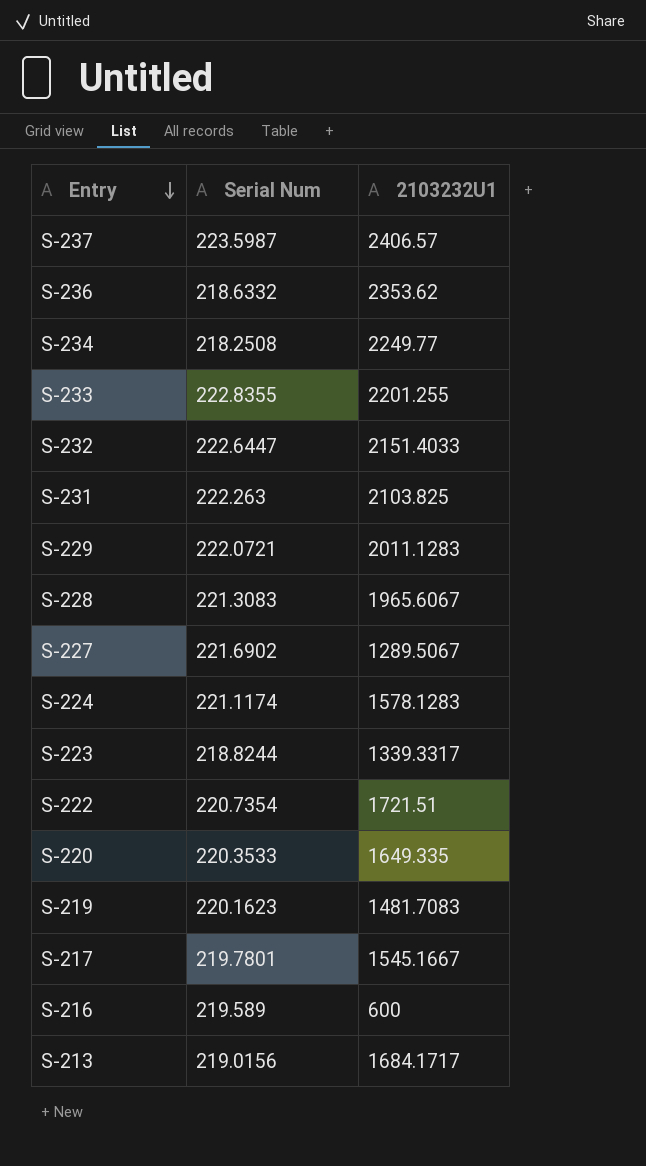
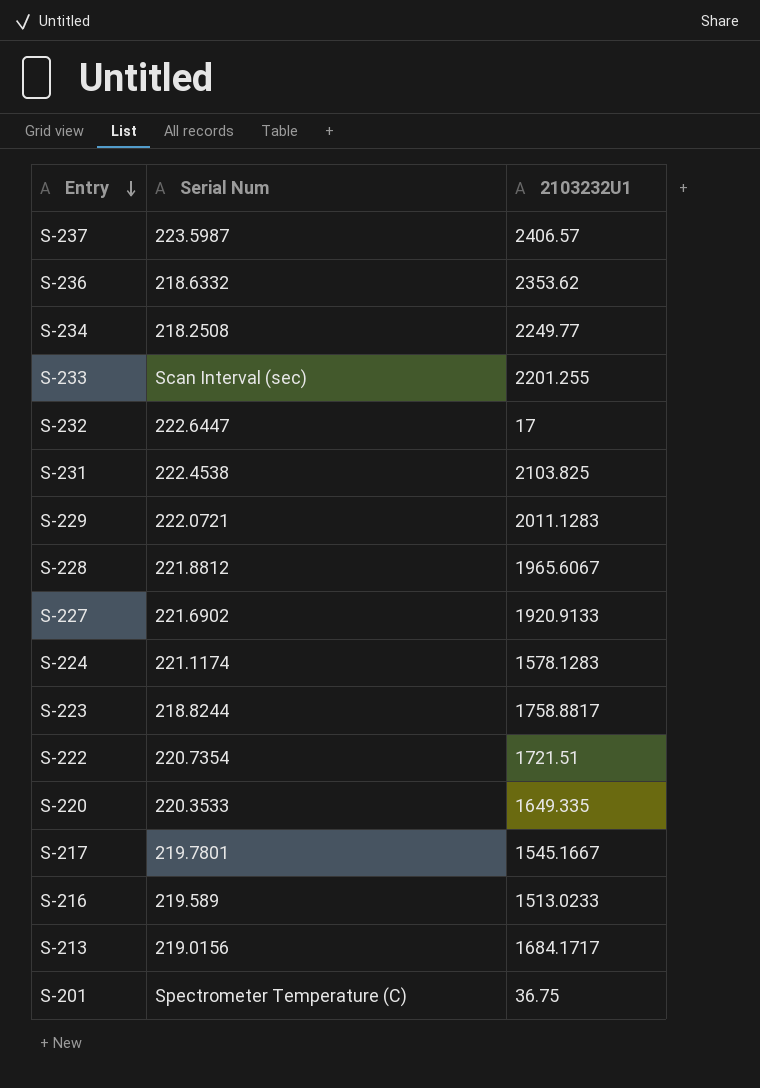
row S-219: 220.1623 | 1481.7083 -> none
S-233 | Serial Num: 222.8355 -> Scan Interval (sec)
S-232 | 2103232U1: 2151.4033 -> 17
S-231 | Serial Num: 222.263 -> 222.4538
S-228 | Serial Num: 221.3083 -> 221.8812
S-227 | 2103232U1: 1289.5067 -> 1920.9133
S-223 | 2103232U1: 1339.3317 -> 1758.8817
S-216 | 2103232U1: 600 -> 1513.0233
row S-201: none -> Spectrometer Temperature (C) | 36.75

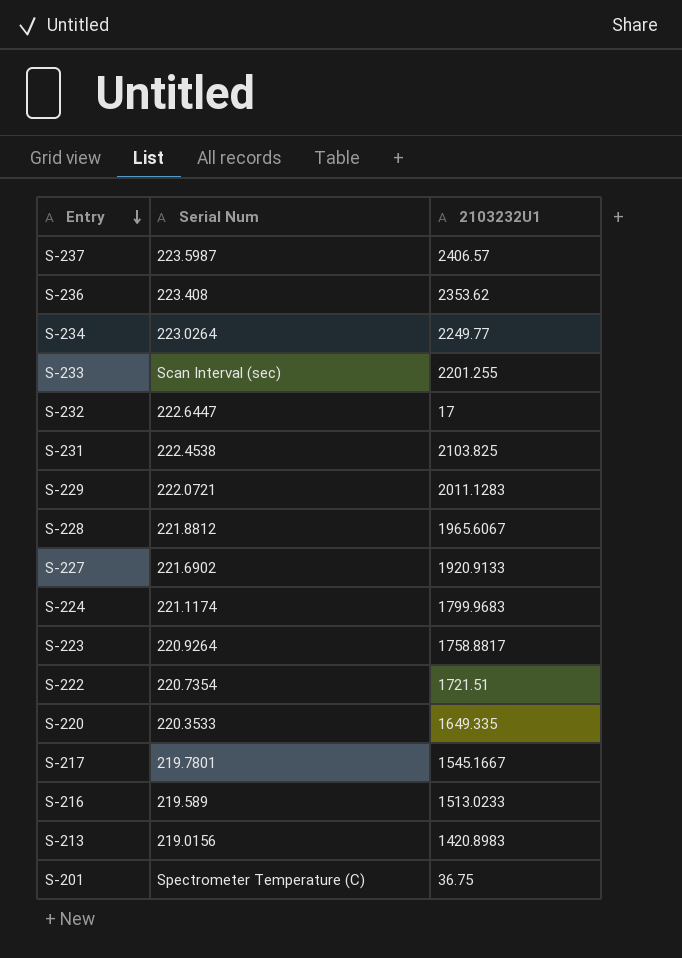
S-236 | Serial Num: 218.6332 -> 223.408
S-234 | Serial Num: 218.2508 -> 223.0264
S-224 | 2103232U1: 1578.1283 -> 1799.9683
S-223 | Serial Num: 218.8244 -> 220.9264
S-213 | 2103232U1: 1684.1717 -> 1420.8983

